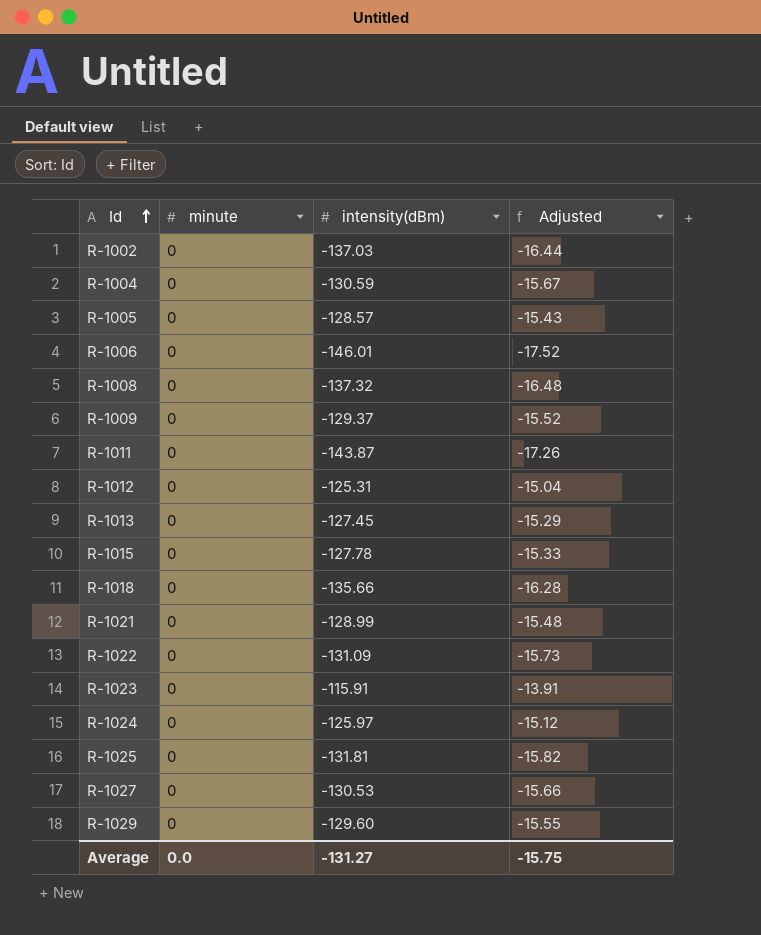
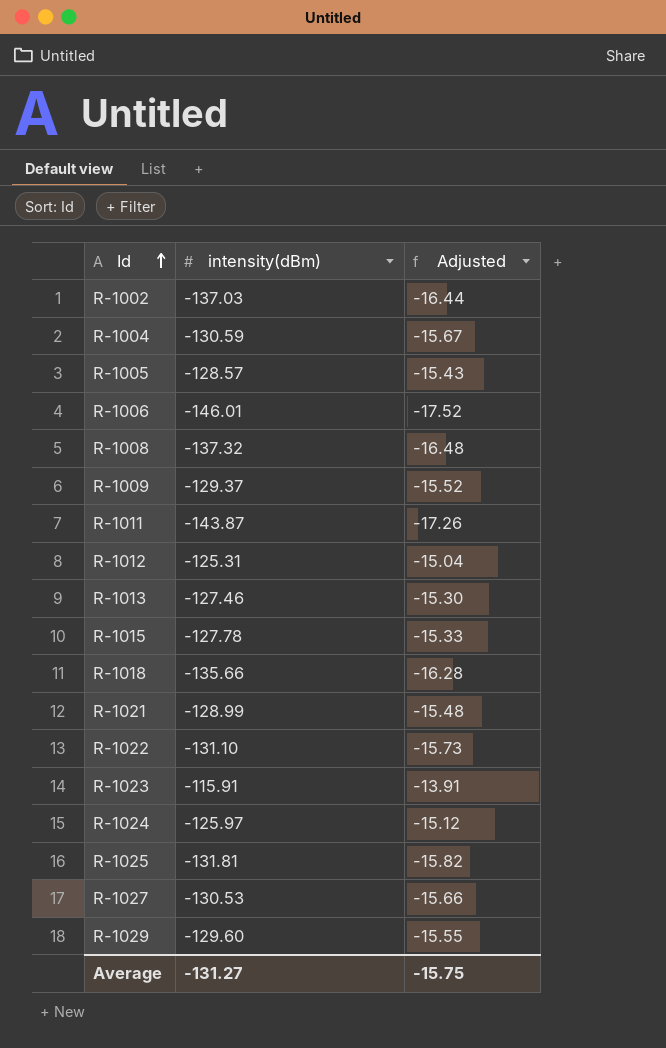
column minute | position: 2 -> none
R-1013 | intensity(dBm): -127.45 -> -127.46
R-1013 | Adjusted: -15.29 -> -15.30
R-1022 | intensity(dBm): -131.09 -> -131.10

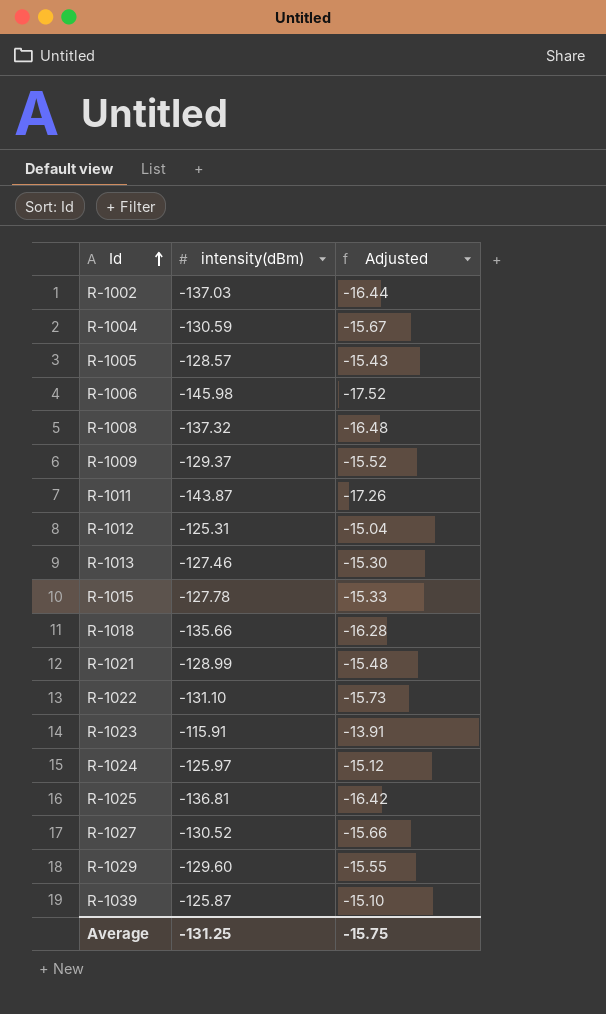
R-1006 | intensity(dBm): -146.01 -> -145.98
R-1025 | intensity(dBm): -131.81 -> -136.81
R-1025 | Adjusted: -15.82 -> -16.42
R-1027 | intensity(dBm): -130.53 -> -130.52
row R-1039: none -> -125.87 | -15.10
Average | intensity(dBm): -131.27 -> -131.25

